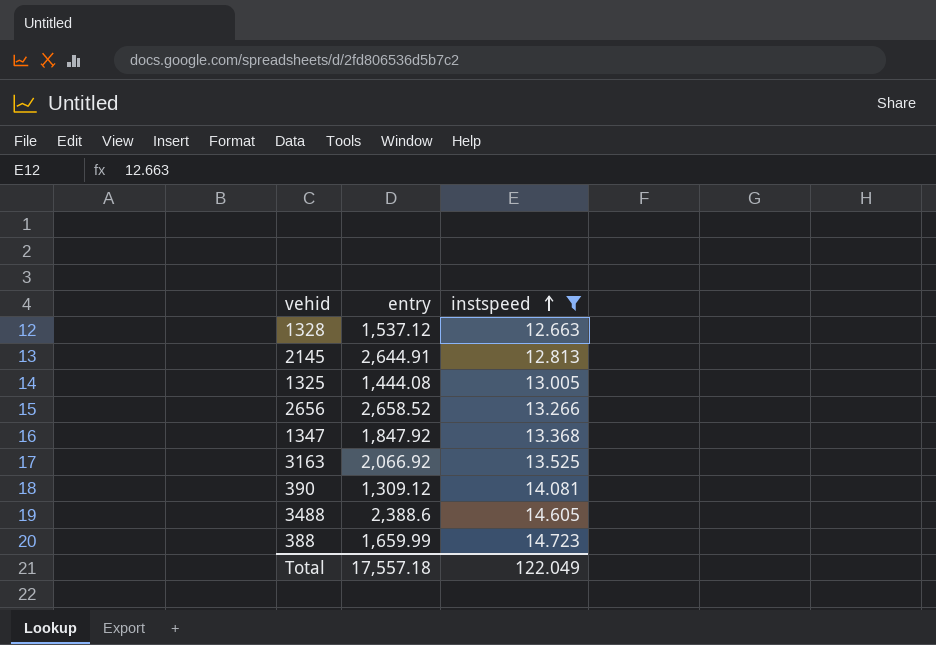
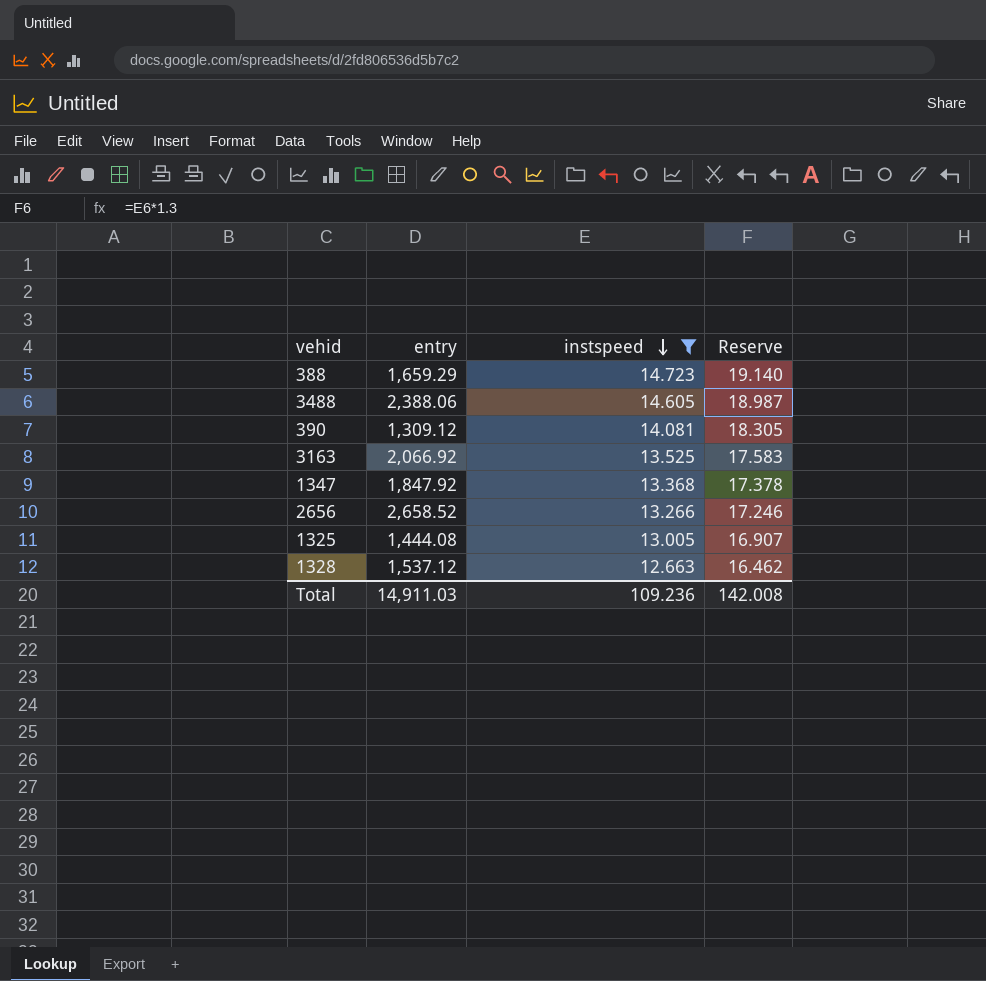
row order: instspeed ascending -> instspeed descending
column Reserve | formula: none -> [instspeed] * 1.3
row 2145: 2,644.91 | 12.813 -> none
388 | entry: 1,659.99 -> 1,659.29
3488 | entry: 2,388.6 -> 2,388.06
Total | entry: 17,557.18 -> 14,911.03
Total | instspeed: 122.049 -> 109.236

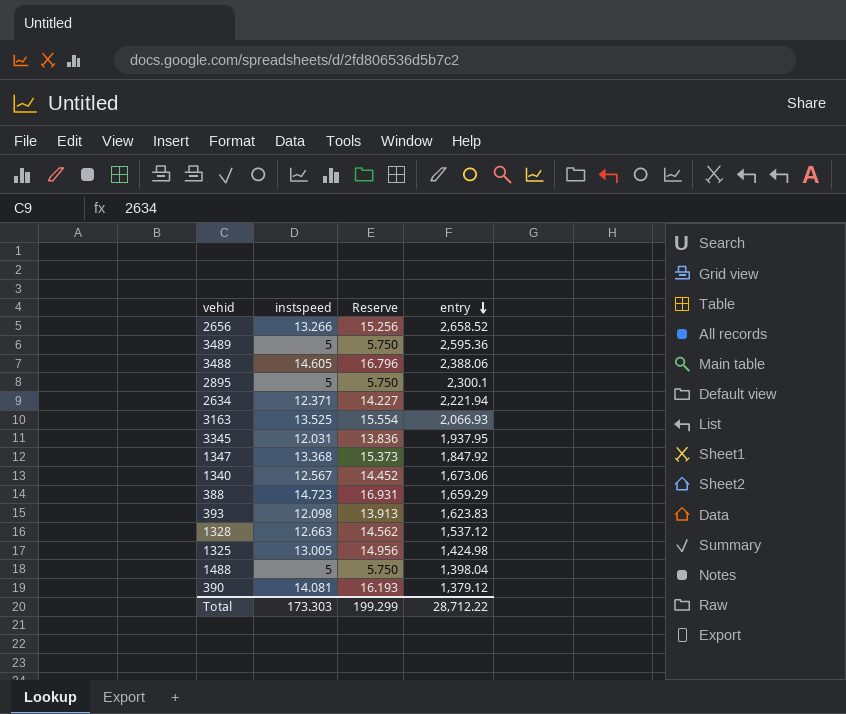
filter: instspeed >= 12.663 -> none
row order: instspeed descending -> entry descending
column Reserve | formula: [instspeed] * 1.3 -> [instspeed] * 1.15
column entry | position: 2 -> 4
3163 | entry: 2,066.92 -> 2,066.93
1325 | entry: 1,444.08 -> 1,424.98
390 | entry: 1,309.12 -> 1,379.12
Total | instspeed: 109.236 -> 173.303
Total | Reserve: 142.008 -> 199.299
Total | entry: 14,911.03 -> 28,712.22

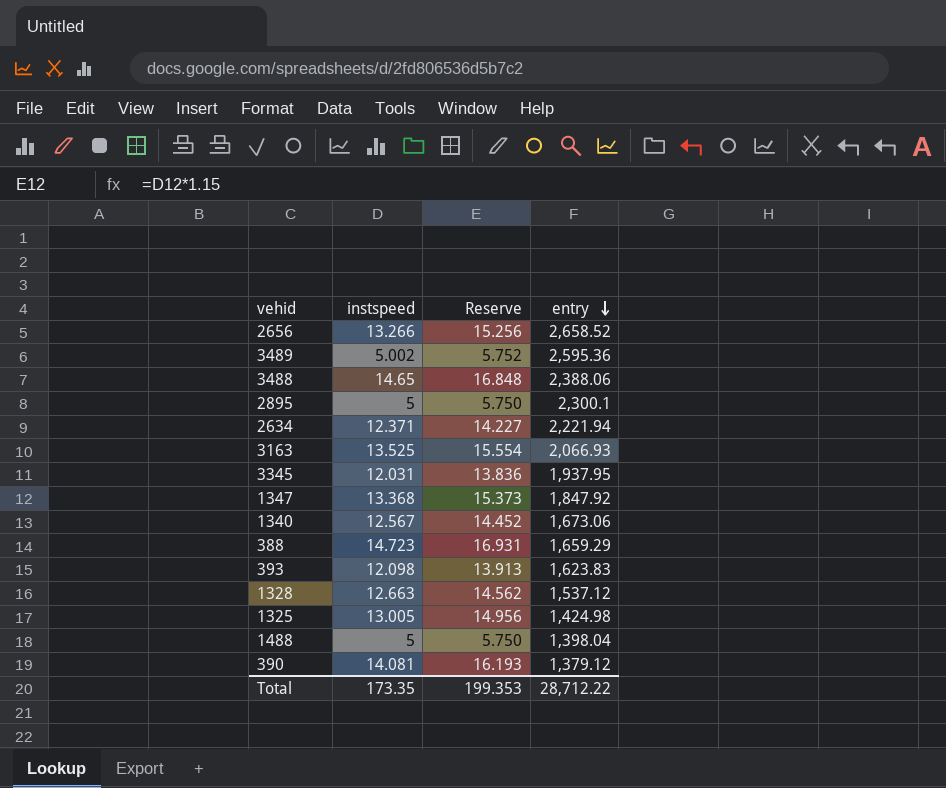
3489 | instspeed: 5 -> 5.002
3489 | Reserve: 5.750 -> 5.752
3488 | instspeed: 14.605 -> 14.65
3488 | Reserve: 16.796 -> 16.848
Total | instspeed: 173.303 -> 173.35
Total | Reserve: 199.299 -> 199.353

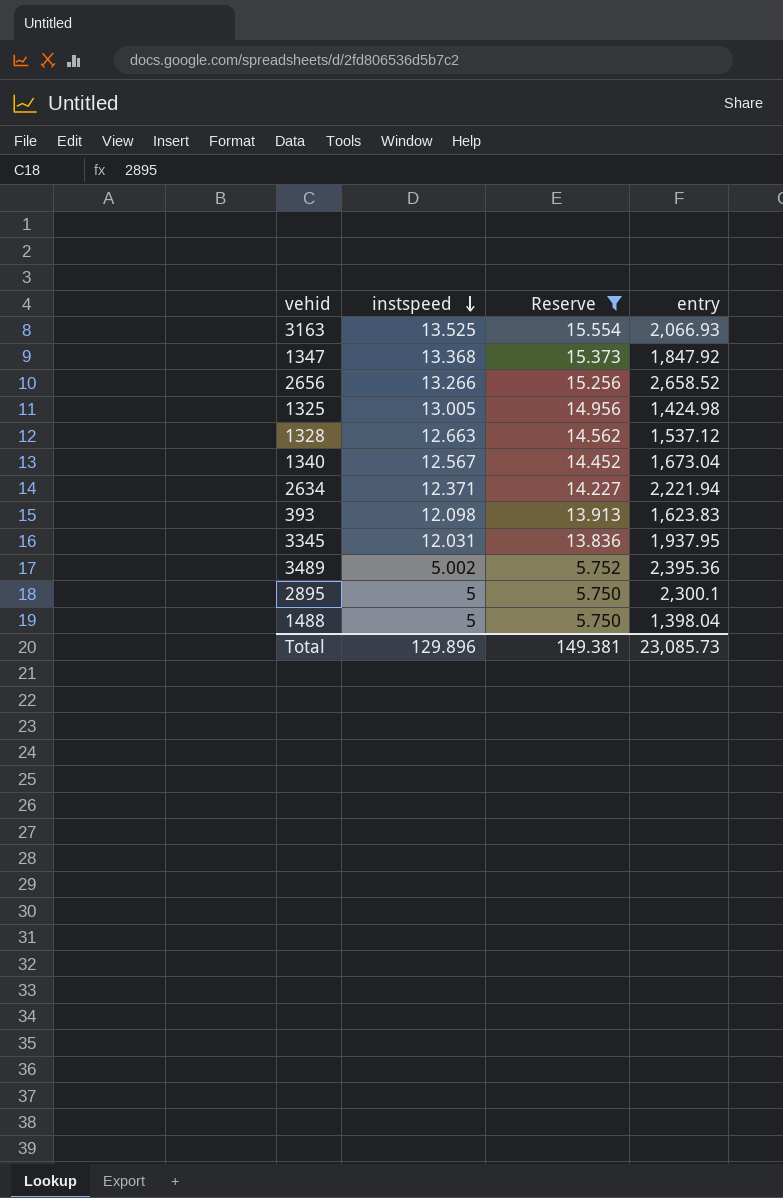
filter: none -> Reserve <= 15.554
row order: entry descending -> instspeed descending
1340 | entry: 1,673.06 -> 1,673.04
3489 | entry: 2,595.36 -> 2,395.36
Total | instspeed: 173.35 -> 129.896
Total | Reserve: 199.353 -> 149.381
Total | entry: 28,712.22 -> 23,085.73

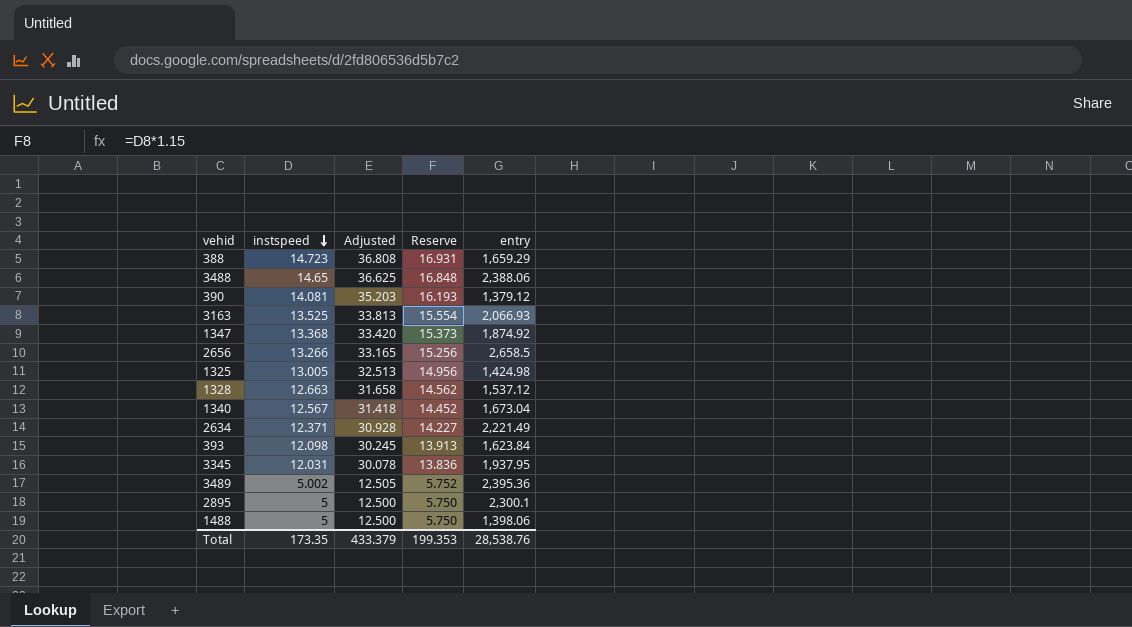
filter: Reserve <= 15.554 -> none
column Adjusted | formula: none -> [instspeed] * 2.5
1347 | entry: 1,847.92 -> 1,874.92
2656 | entry: 2,658.52 -> 2,658.5
2634 | entry: 2,221.94 -> 2,221.49
393 | entry: 1,623.83 -> 1,623.84
1488 | entry: 1,398.04 -> 1,398.06
Total | instspeed: 129.896 -> 173.35
Total | Reserve: 149.381 -> 199.353
Total | entry: 23,085.73 -> 28,538.76

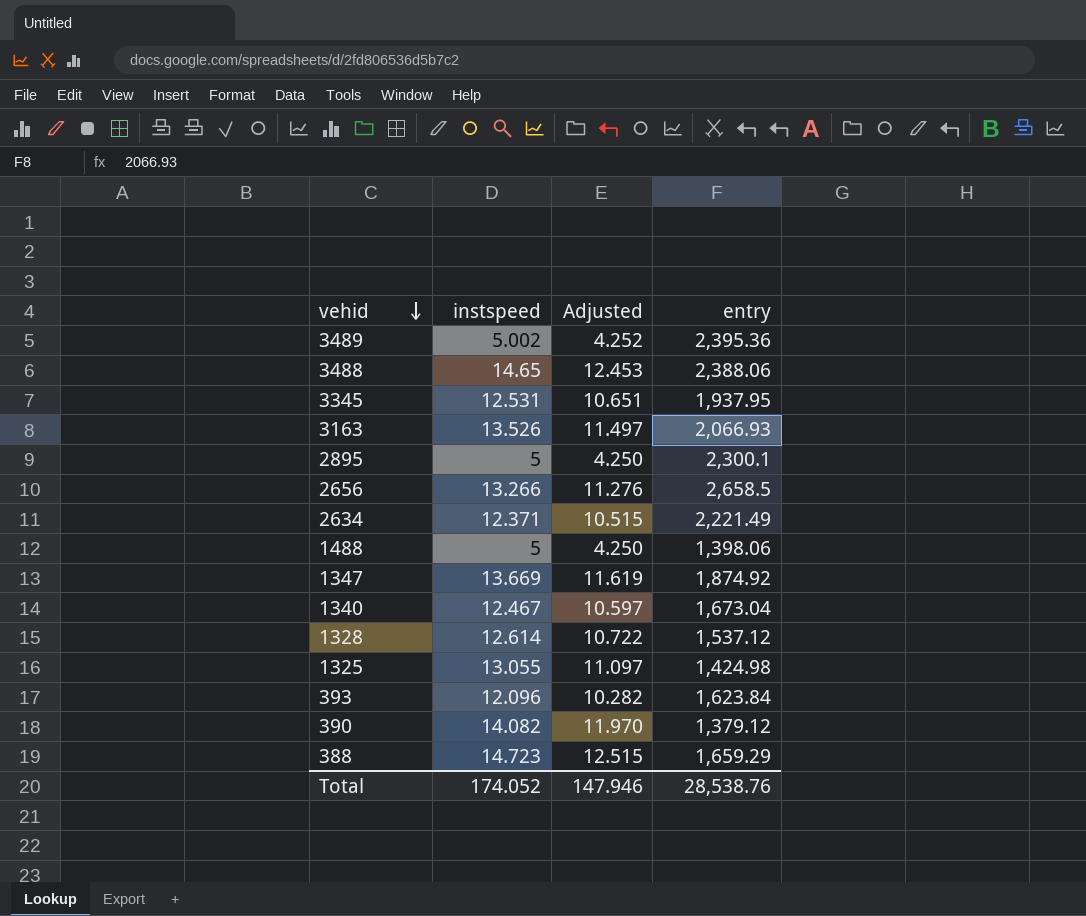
row order: instspeed descending -> vehid descending
column Reserve | formula: [instspeed] * 1.15 -> none
column Adjusted | formula: [instspeed] * 2.5 -> [instspeed] * 0.85
3345 | instspeed: 12.031 -> 12.531
3163 | instspeed: 13.525 -> 13.526
1347 | instspeed: 13.368 -> 13.669
1340 | instspeed: 12.567 -> 12.467
1328 | instspeed: 12.663 -> 12.614
1325 | instspeed: 13.005 -> 13.055
393 | instspeed: 12.098 -> 12.096
390 | instspeed: 14.081 -> 14.082
Total | instspeed: 173.35 -> 174.052
Total | Adjusted: 433.379 -> 147.946

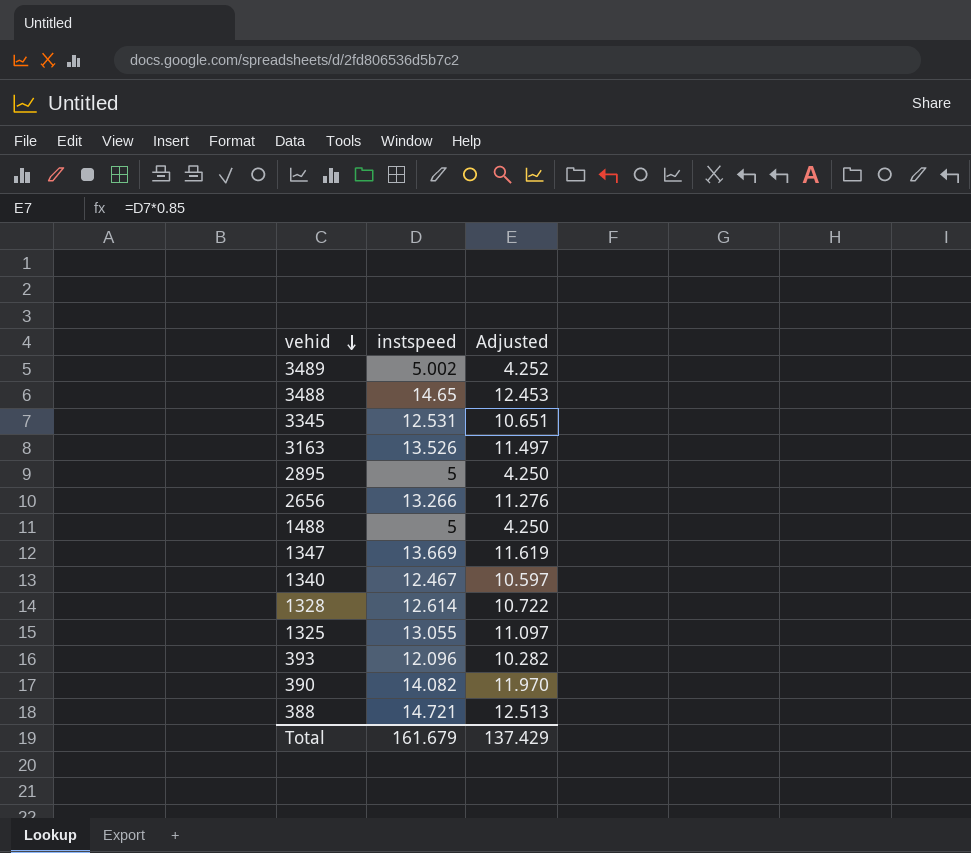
column entry | position: 4 -> none
row 2634: 12.371 | 10.515 | 2,221.49 -> none
388 | instspeed: 14.723 -> 14.721
388 | Adjusted: 12.515 -> 12.513
Total | instspeed: 174.052 -> 161.679
Total | Adjusted: 147.946 -> 137.429

